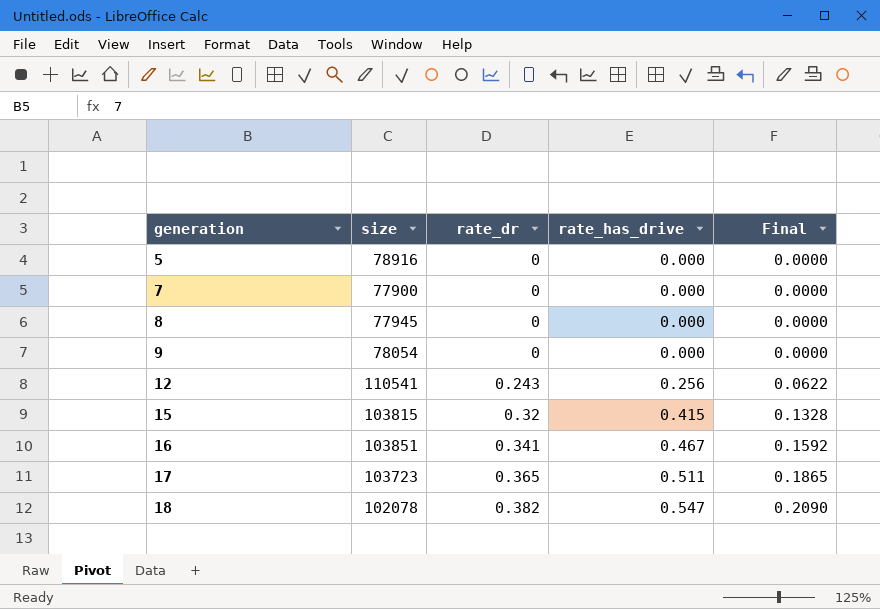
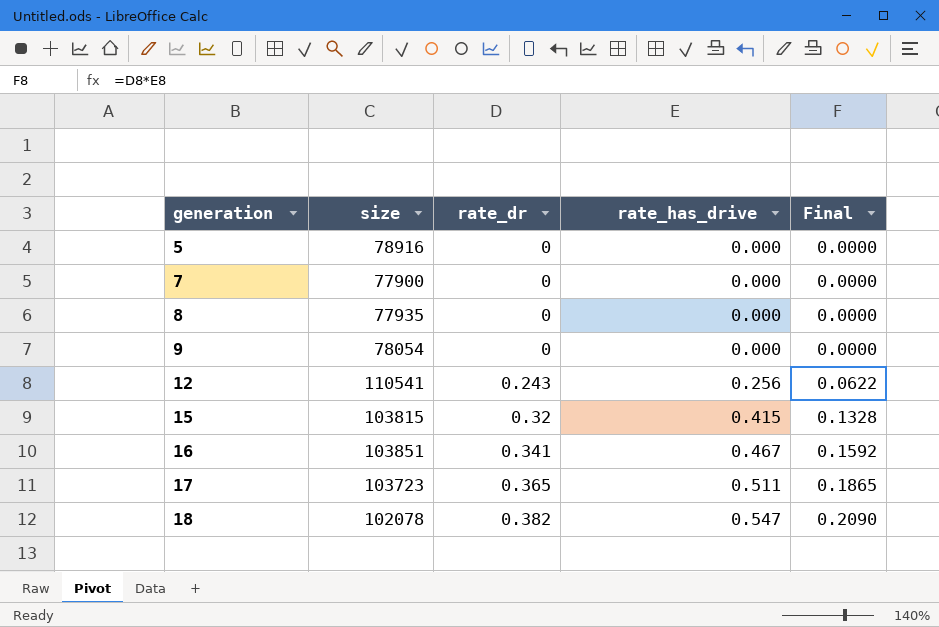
8 | size: 77945 -> 77935

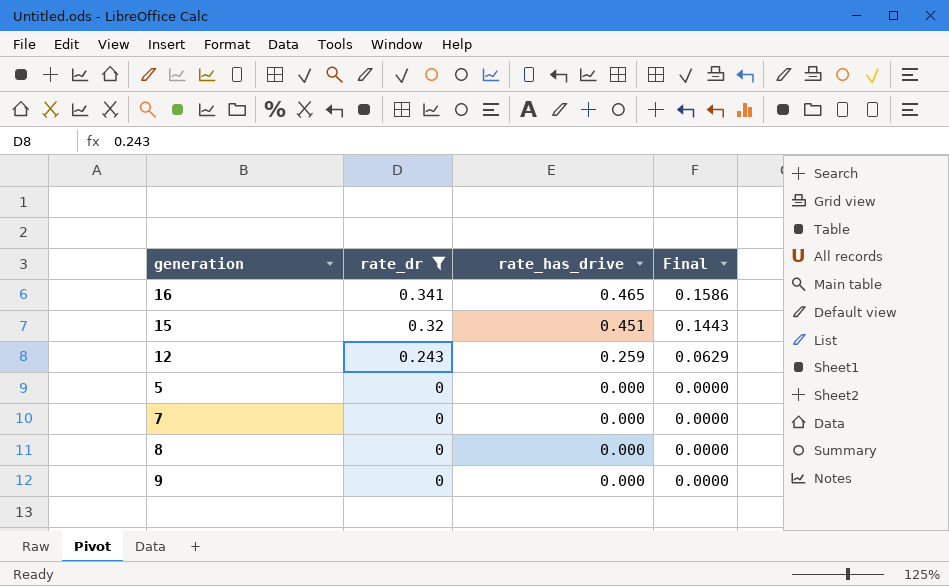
filter: none -> rate_dr <= 0.341
row order: generation ascending -> rate_dr descending
column size | position: 2 -> none
16 | rate_has_drive: 0.467 -> 0.465
16 | Final: 0.1592 -> 0.1586
15 | rate_has_drive: 0.415 -> 0.451
15 | Final: 0.1328 -> 0.1443
12 | rate_has_drive: 0.256 -> 0.259
12 | Final: 0.0622 -> 0.0629

